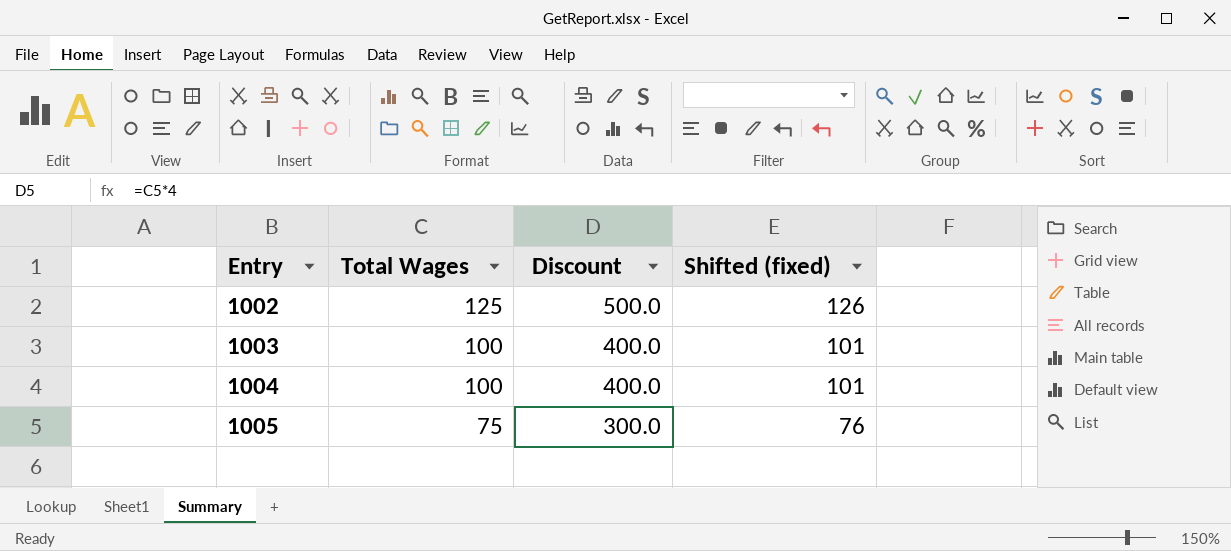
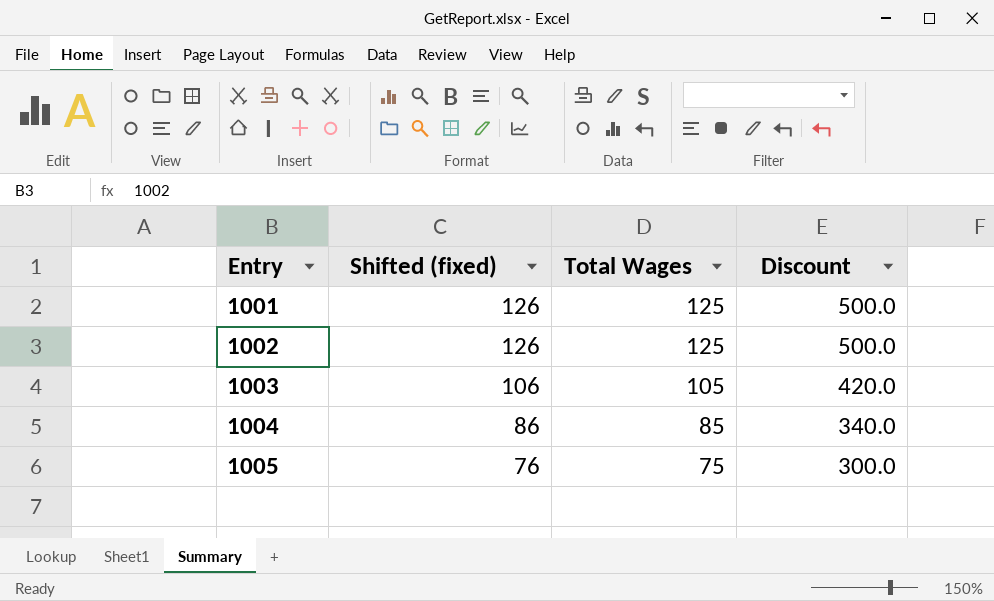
column Shifted (fixed) | position: 4 -> 2
row 1001: none -> 126 | 125 | 500.0
1003 | Shifted (fixed): 101 -> 106
1003 | Total Wages: 100 -> 105
1003 | Discount: 400.0 -> 420.0
1004 | Shifted (fixed): 101 -> 86
1004 | Total Wages: 100 -> 85
1004 | Discount: 400.0 -> 340.0

